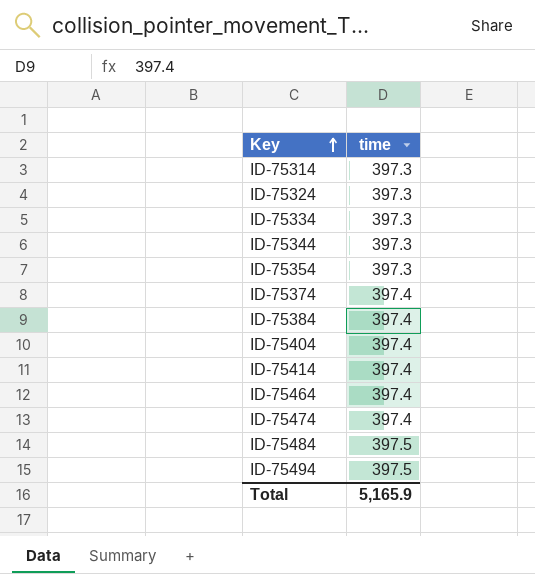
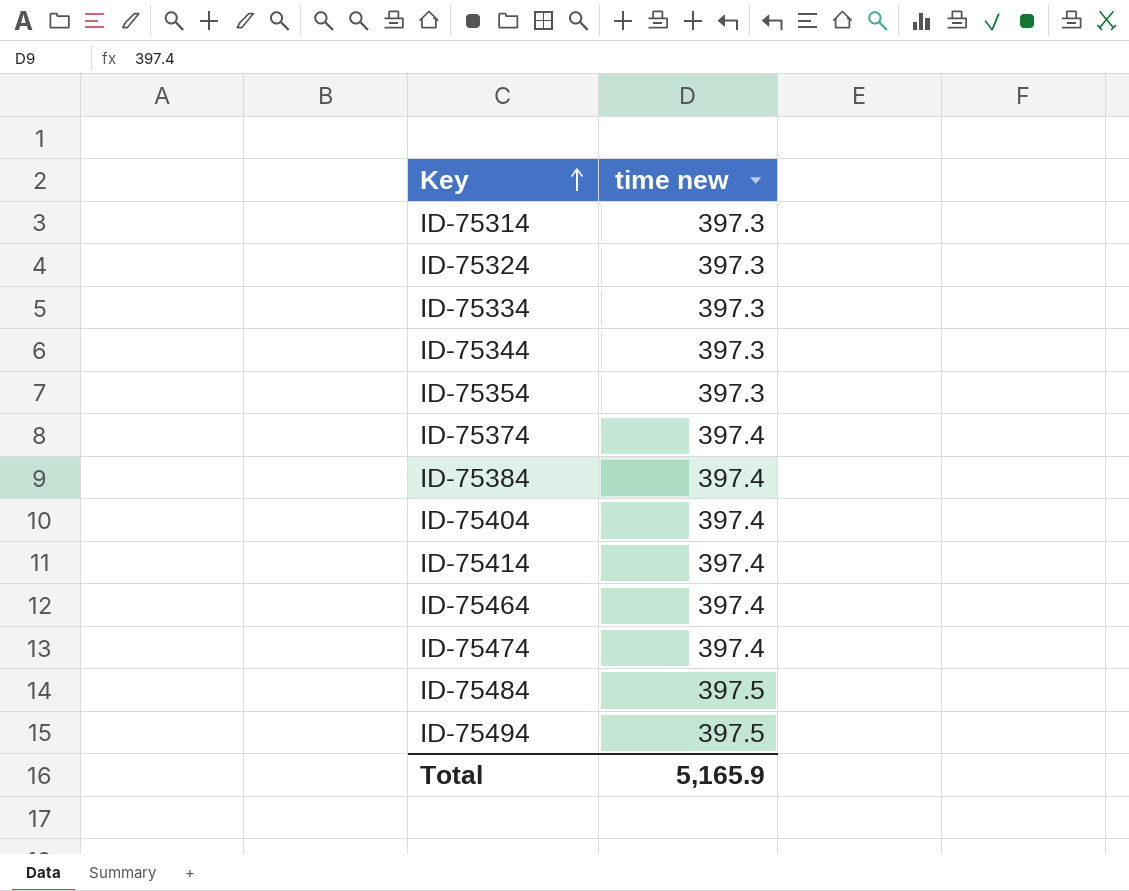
column name: time -> time new

